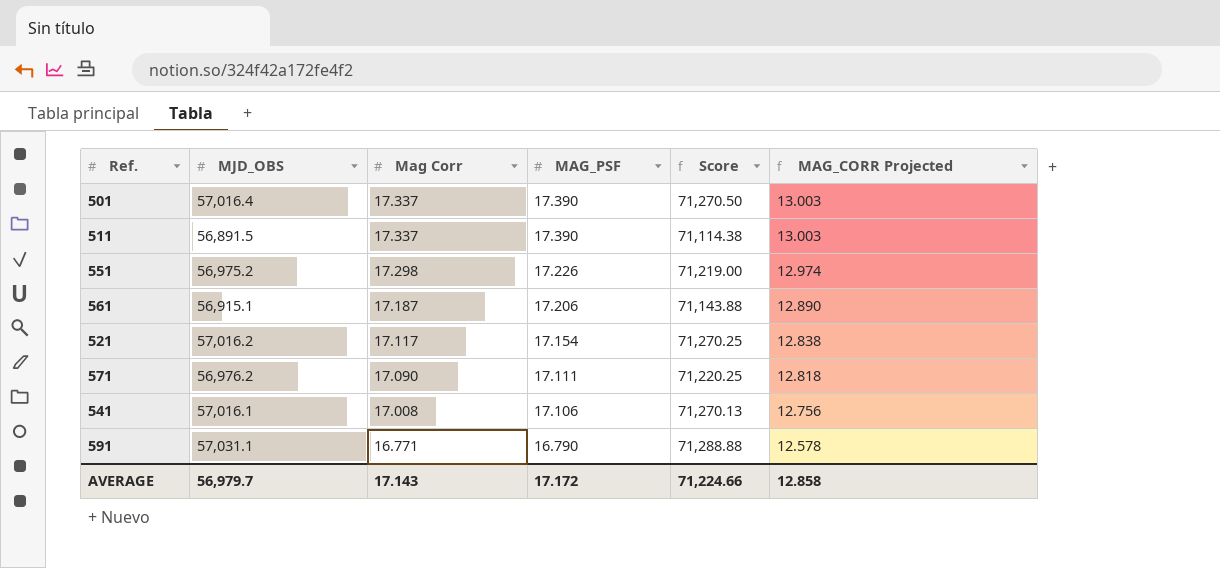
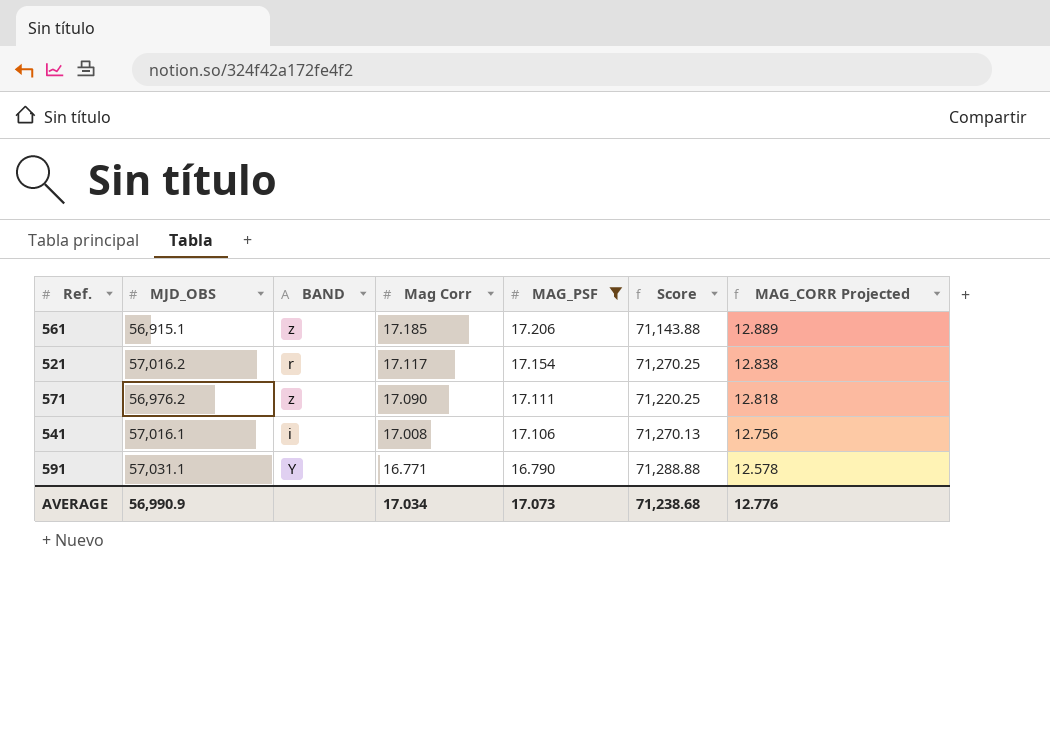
filter: none -> MAG_PSF <= 17.206
column BAND | position: none -> 3
561 | Mag Corr: 17.187 -> 17.185
561 | MAG_CORR Projected: 12.890 -> 12.889
AVERAGE | MJD_OBS: 56,979.7 -> 56,990.9
AVERAGE | Mag Corr: 17.143 -> 17.034
AVERAGE | MAG_PSF: 17.172 -> 17.073
AVERAGE | Score: 71,224.66 -> 71,238.68
AVERAGE | MAG_CORR Projected: 12.858 -> 12.776

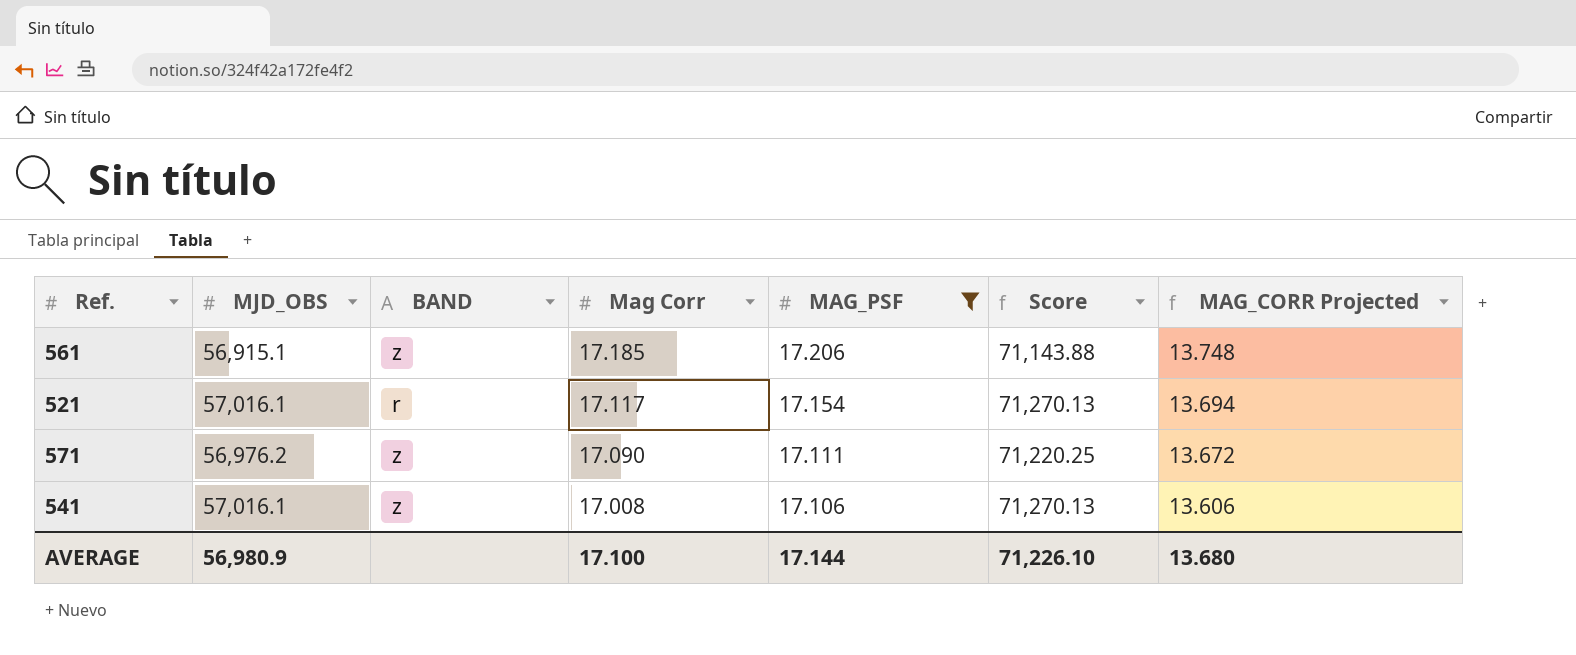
column MAG_CORR Projected | formula: [Mag Corr] * 0.75 -> [Mag Corr] * 0.8
row 591: 57,031.1 | Y | 16.771 | 16.790 | 71,288.88 | 12.578 -> none
521 | MJD_OBS: 57,016.2 -> 57,016.1
521 | Score: 71,270.25 -> 71,270.13
541 | BAND: i -> z
AVERAGE | MJD_OBS: 56,990.9 -> 56,980.9
AVERAGE | Mag Corr: 17.034 -> 17.100
AVERAGE | MAG_PSF: 17.073 -> 17.144
AVERAGE | Score: 71,238.68 -> 71,226.10
AVERAGE | MAG_CORR Projected: 12.776 -> 13.680

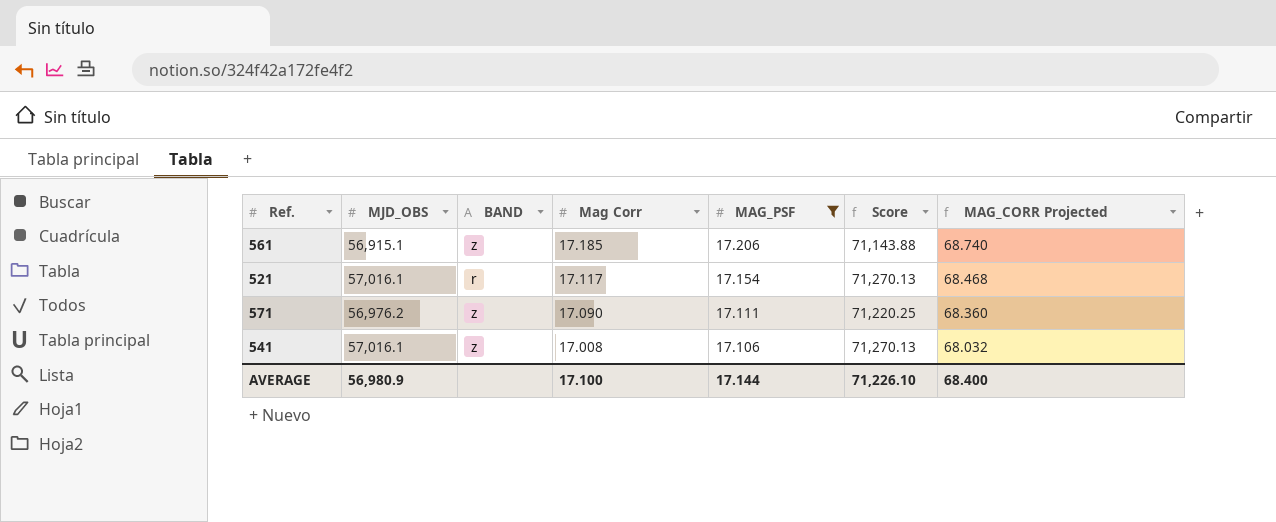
column MAG_CORR Projected | formula: [Mag Corr] * 0.8 -> [Mag Corr] * 4
AVERAGE | MAG_CORR Projected: 13.680 -> 68.400

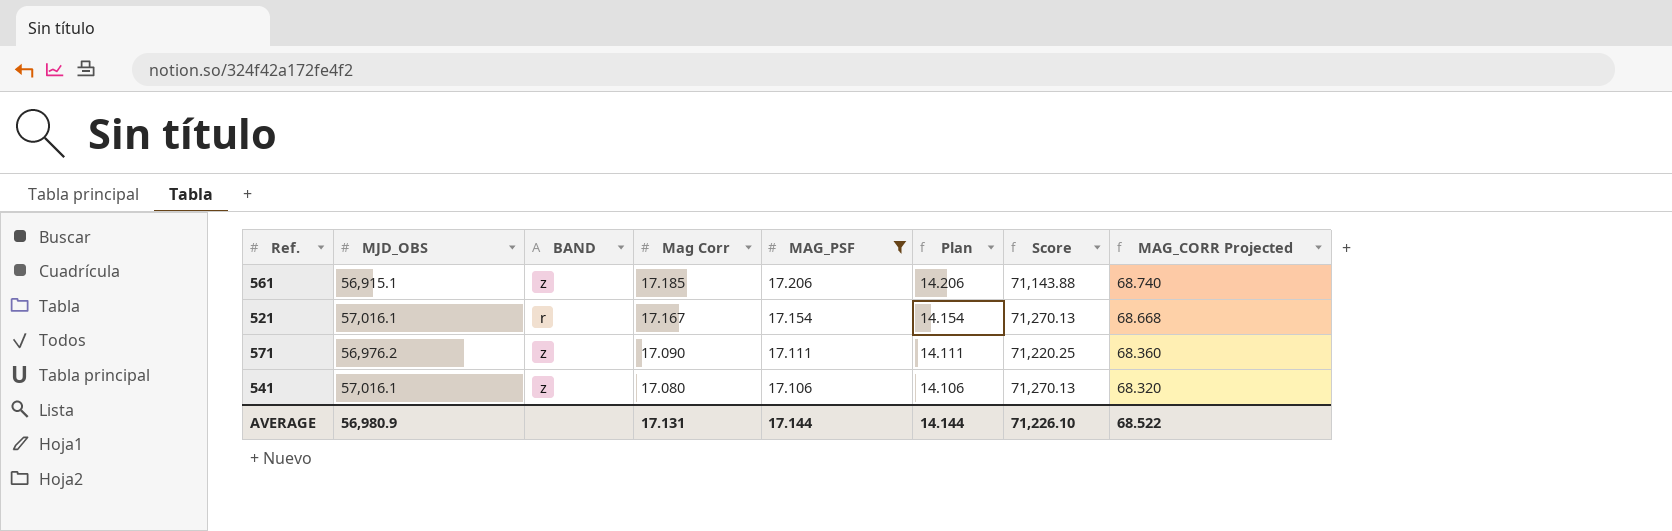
column Plan | formula: none -> [MAG_PSF] - 3
521 | Mag Corr: 17.117 -> 17.167
521 | MAG_CORR Projected: 68.468 -> 68.668
541 | Mag Corr: 17.008 -> 17.080
541 | MAG_CORR Projected: 68.032 -> 68.320
AVERAGE | Mag Corr: 17.100 -> 17.131
AVERAGE | MAG_CORR Projected: 68.400 -> 68.522

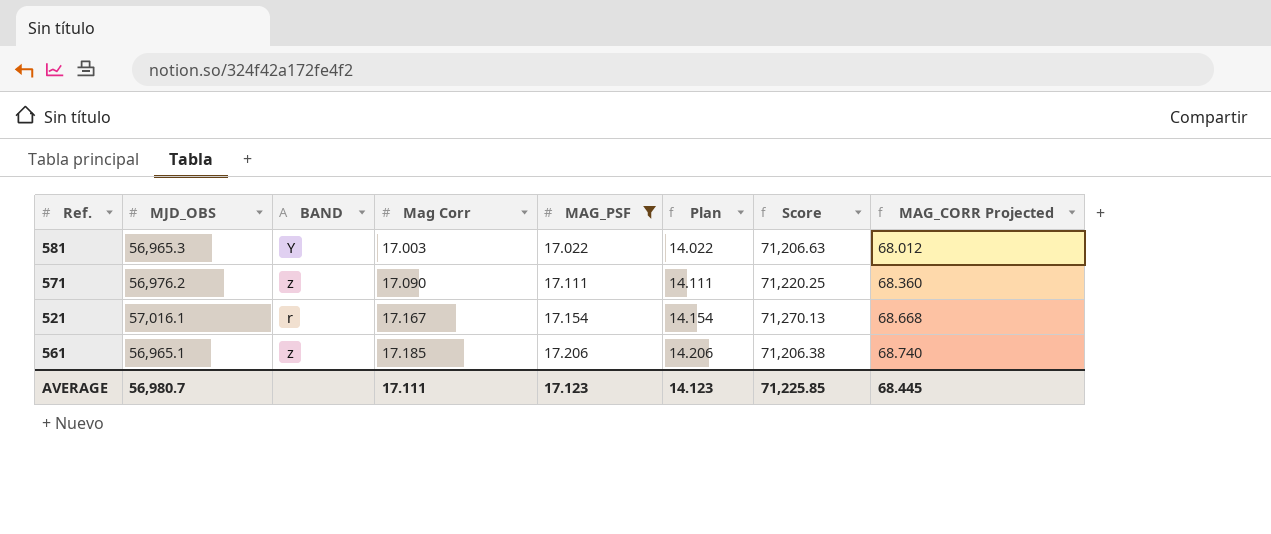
row order: Mag Corr descending -> Mag Corr ascending
row 541: 57,016.1 | z | 17.080 | 17.106 | 14.106 | 71,270.13 | 68.320 -> none
row 581: none -> 56,965.3 | Y | 17.003 | 17.022 | 14.022 | 71,206.63 | 68.012
561 | MJD_OBS: 56,915.1 -> 56,965.1
561 | Score: 71,143.88 -> 71,206.38
AVERAGE | MJD_OBS: 56,980.9 -> 56,980.7
AVERAGE | Mag Corr: 17.131 -> 17.111
AVERAGE | MAG_PSF: 17.144 -> 17.123
AVERAGE | Plan: 14.144 -> 14.123
AVERAGE | Score: 71,226.10 -> 71,225.85
AVERAGE | MAG_CORR Projected: 68.522 -> 68.445

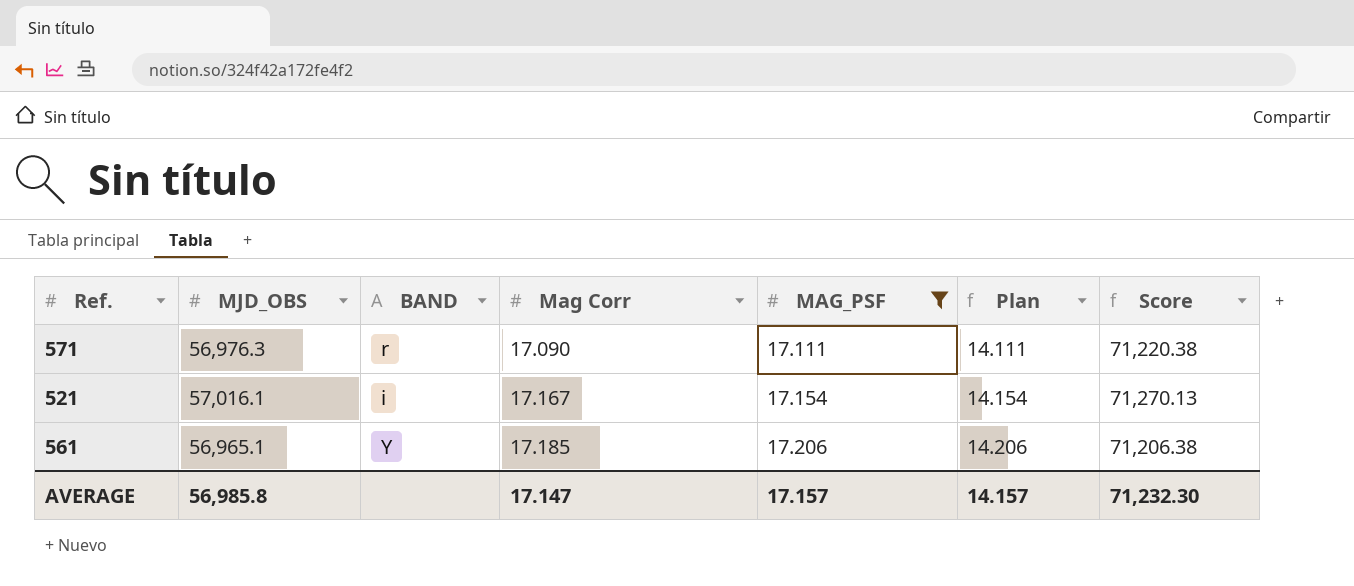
column MAG_CORR Projected | formula: [Mag Corr] * 4 -> none
row 581: 56,965.3 | Y | 17.003 | 17.022 | 14.022 | 71,206.63 | 68.012 -> none
571 | MJD_OBS: 56,976.2 -> 56,976.3
571 | BAND: z -> r
571 | Score: 71,220.25 -> 71,220.38
521 | BAND: r -> i
561 | BAND: z -> Y
AVERAGE | MJD_OBS: 56,980.7 -> 56,985.8
AVERAGE | Mag Corr: 17.111 -> 17.147
AVERAGE | MAG_PSF: 17.123 -> 17.157
AVERAGE | Plan: 14.123 -> 14.157
AVERAGE | Score: 71,225.85 -> 71,232.30

